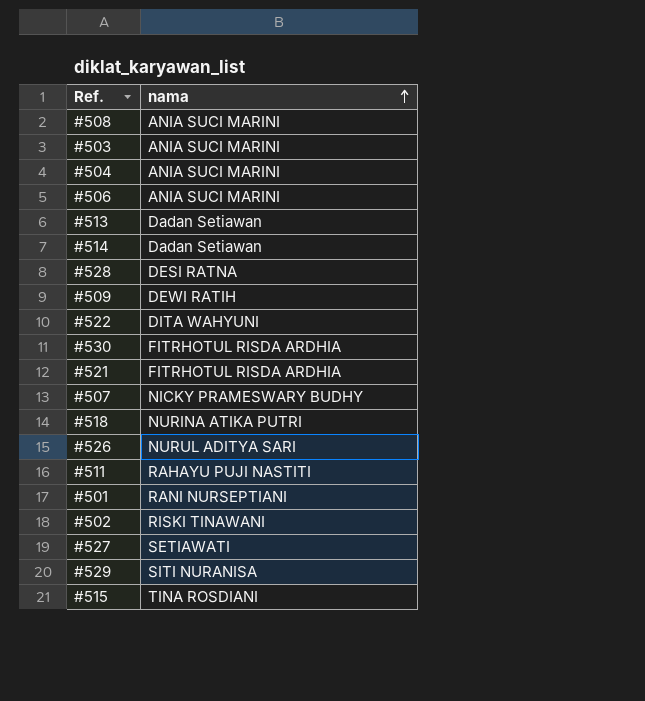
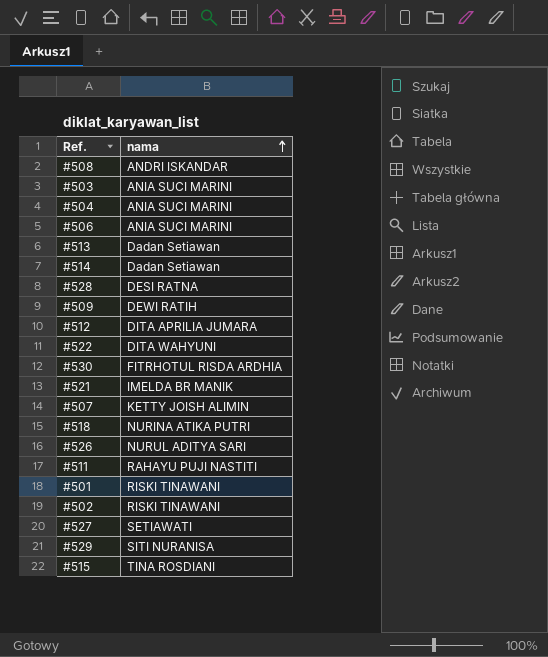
#508 | nama: ANIA SUCI MARINI -> ANDRI ISKANDAR
row #512: none -> DITA APRILIA JUMARA
#521 | nama: FITRHOTUL RISDA ARDHIA -> IMELDA BR MANIK
#507 | nama: NICKY PRAMESWARY BUDHY -> KETTY JOISH ALIMIN
#501 | nama: RANI NURSEPTIANI -> RISKI TINAWANI

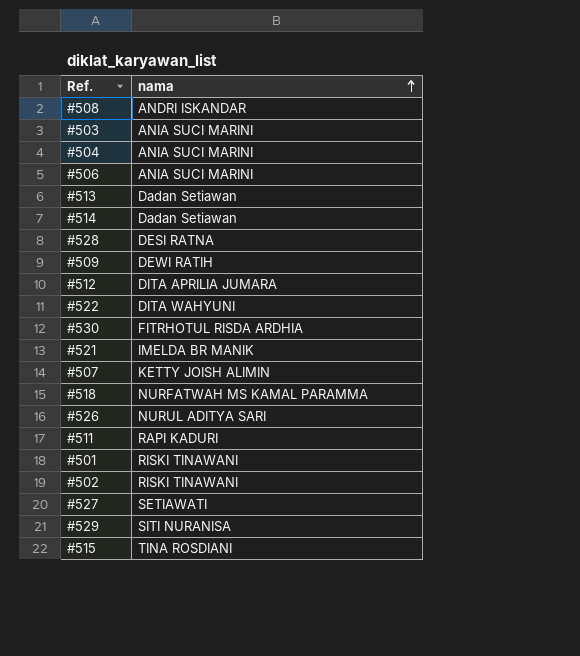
#518 | nama: NURINA ATIKA PUTRI -> NURFATWAH MS KAMAL PARAMMA
#511 | nama: RAHAYU PUJI NASTITI -> RAPI KADURI

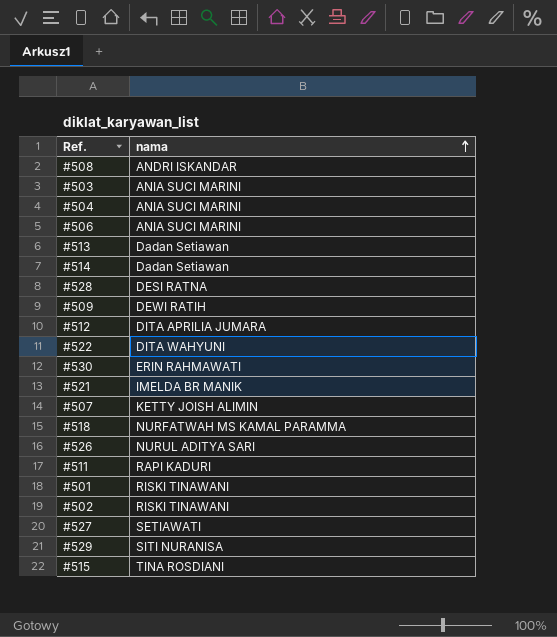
#530 | nama: FITRHOTUL RISDA ARDHIA -> ERIN RAHMAWATI

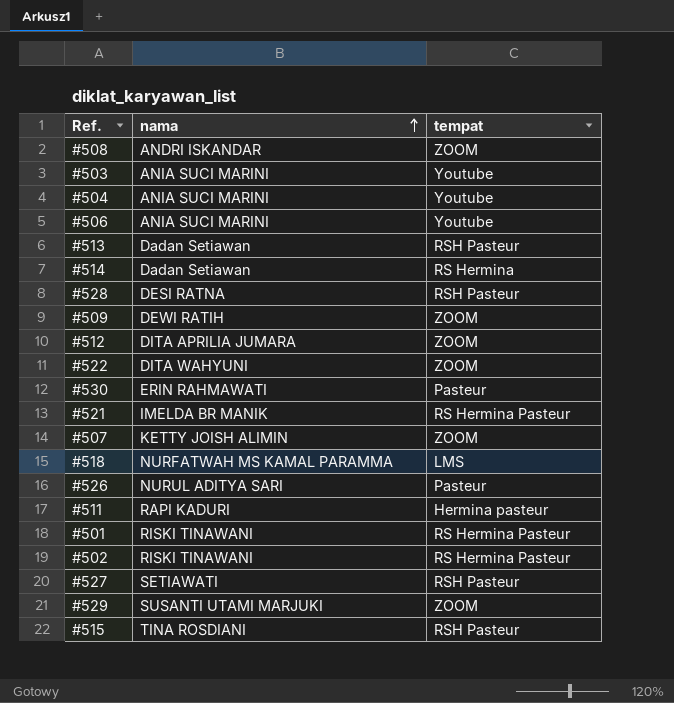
column tempat | position: none -> 3
#529 | nama: SITI NURANISA -> SUSANTI UTAMI MARJUKI

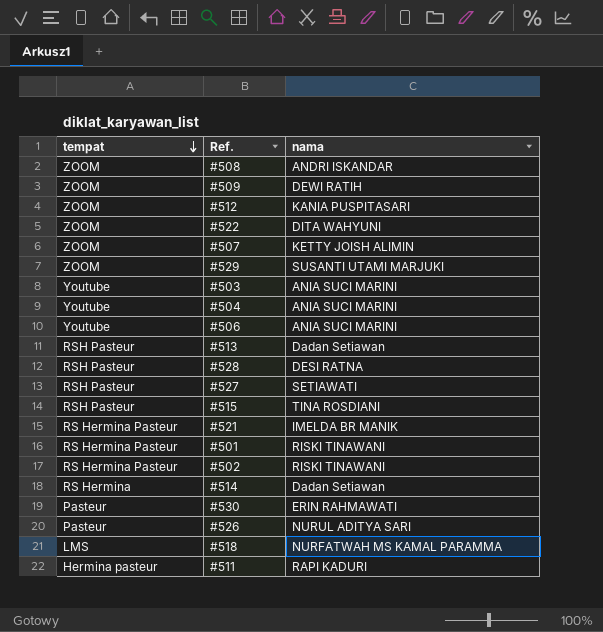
row order: nama ascending -> tempat descending
column tempat | position: 3 -> 1
#512 | nama: DITA APRILIA JUMARA -> KANIA PUSPITASARI

